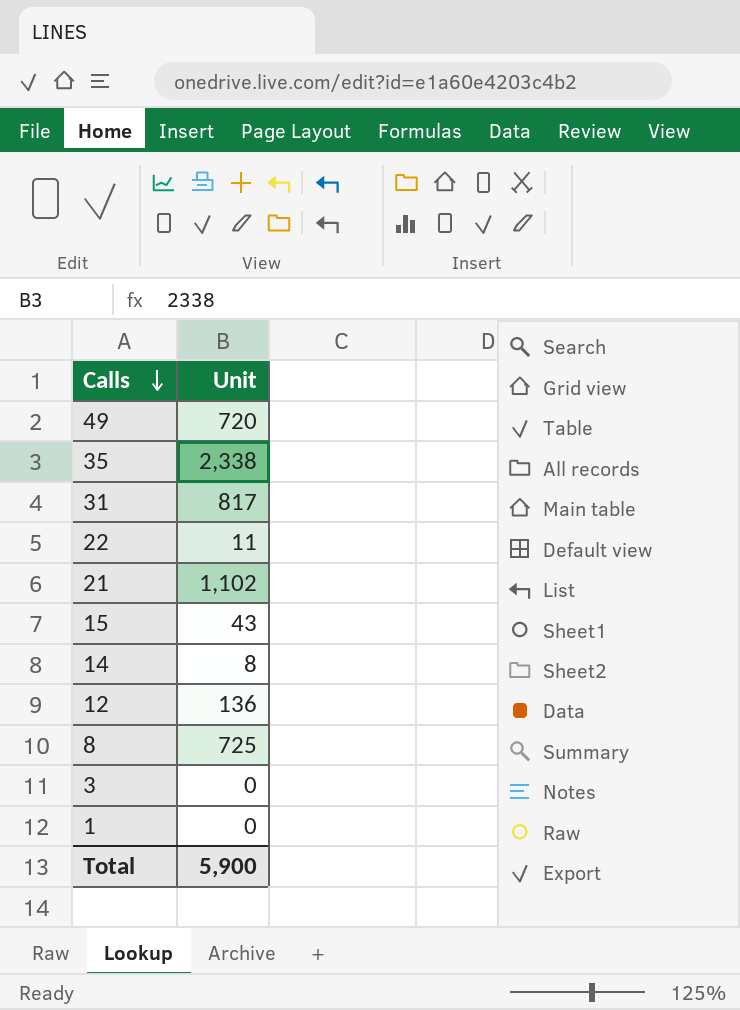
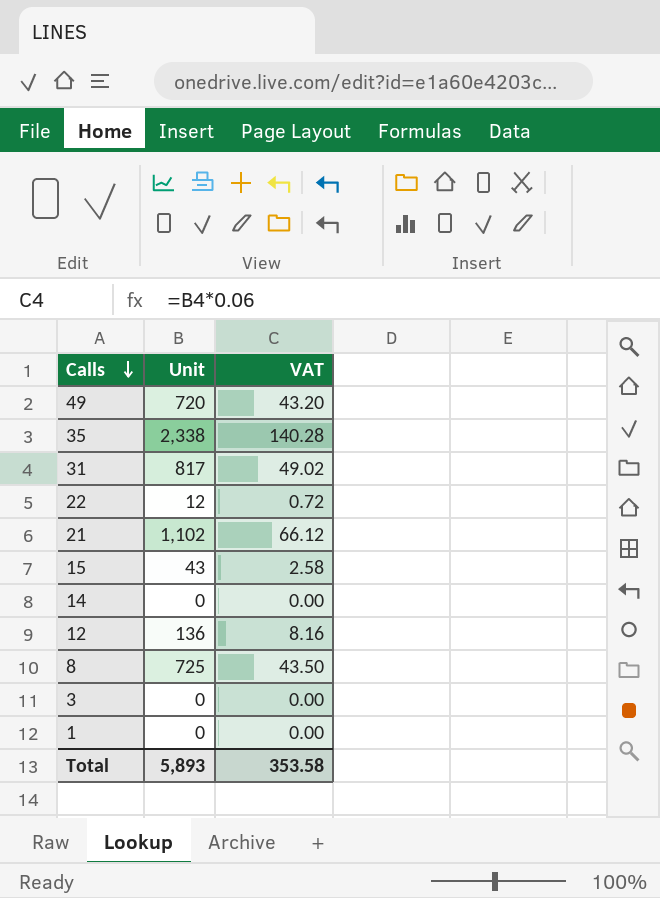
column VAT | formula: none -> [Unit] * 0.06
22 | Unit: 11 -> 12
14 | Unit: 8 -> 0
Total | Unit: 5,900 -> 5,893

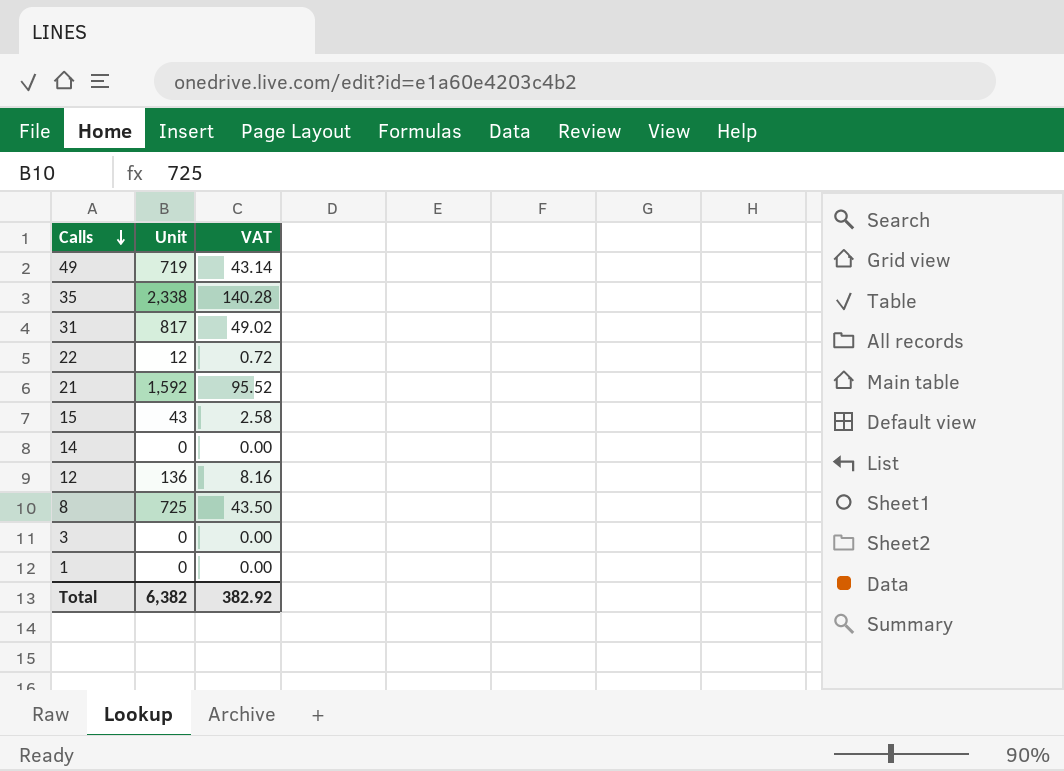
49 | Unit: 720 -> 719
49 | VAT: 43.20 -> 43.14
21 | Unit: 1,102 -> 1,592
21 | VAT: 66.12 -> 95.52
Total | Unit: 5,893 -> 6,382
Total | VAT: 353.58 -> 382.92

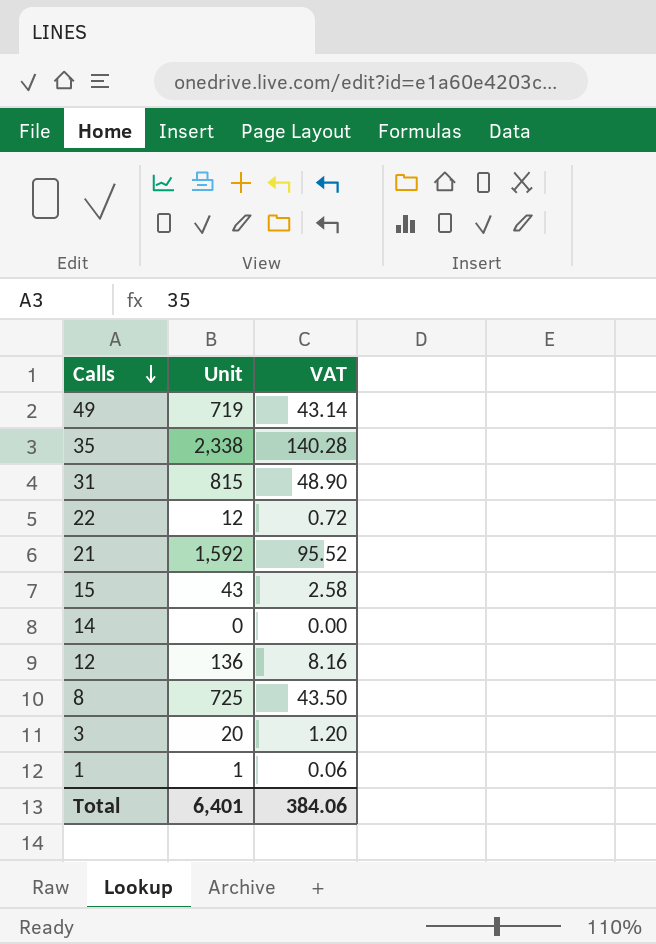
31 | Unit: 817 -> 815
31 | VAT: 49.02 -> 48.90
3 | Unit: 0 -> 20
3 | VAT: 0.00 -> 1.20
1 | Unit: 0 -> 1
1 | VAT: 0.00 -> 0.06
Total | Unit: 6,382 -> 6,401
Total | VAT: 382.92 -> 384.06

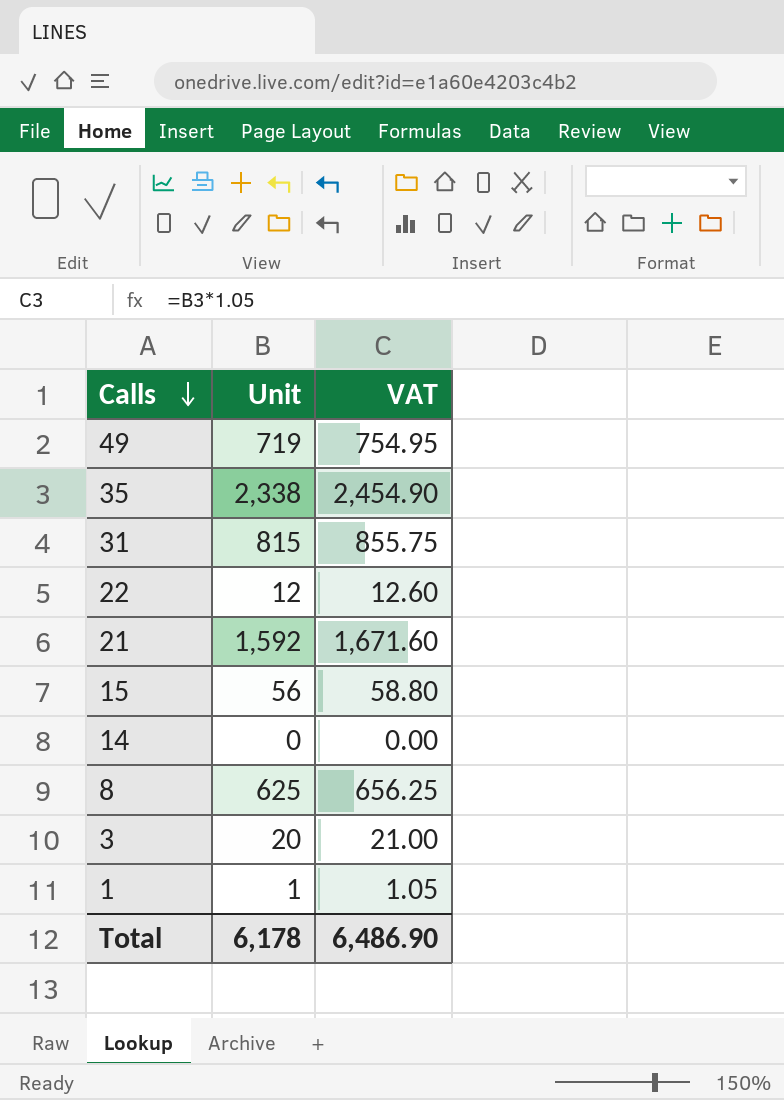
column VAT | formula: [Unit] * 0.06 -> [Unit] * 1.05
row 12: 136 | 8.16 -> none
15 | Unit: 43 -> 56
8 | Unit: 725 -> 625
Total | Unit: 6,401 -> 6,178
Total | VAT: 384.06 -> 6,486.90

